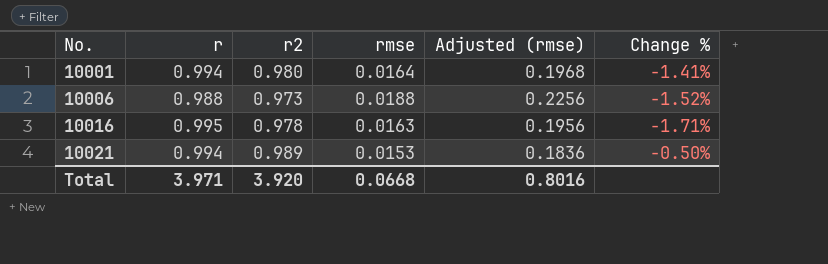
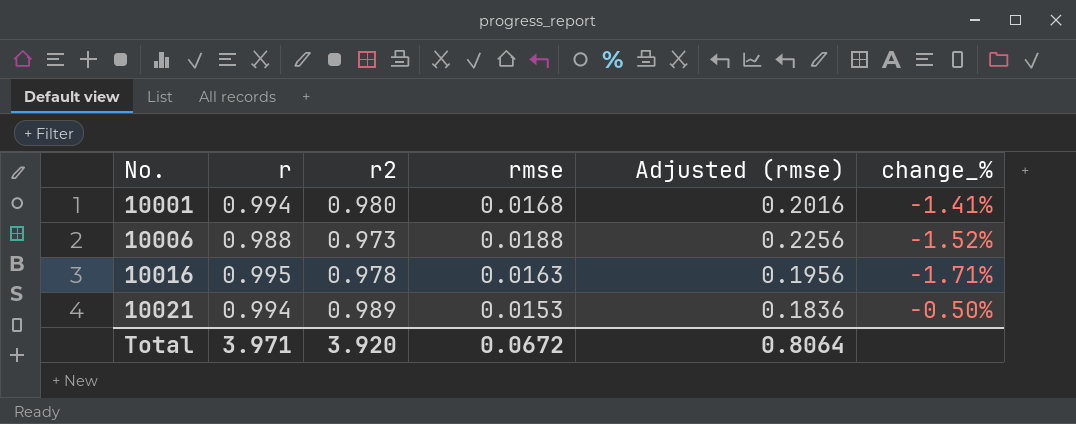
column name: Change % -> change_%
10001 | rmse: 0.0164 -> 0.0168
10001 | Adjusted (rmse): 0.1968 -> 0.2016
Total | rmse: 0.0668 -> 0.0672
Total | Adjusted (rmse): 0.8016 -> 0.8064

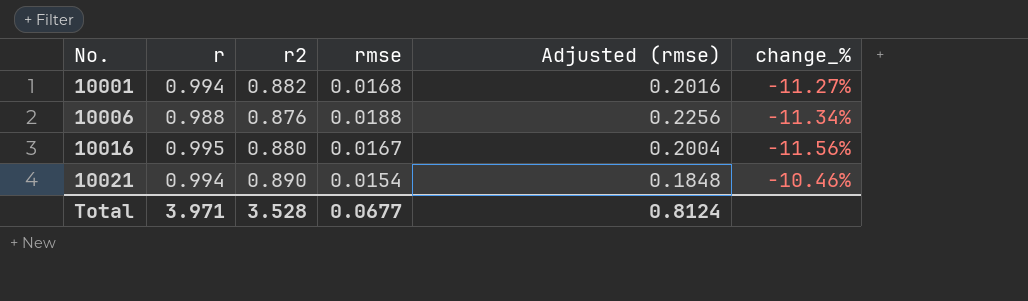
10001 | r2: 0.980 -> 0.882
10001 | change_%: -1.41% -> -11.27%
10006 | r2: 0.973 -> 0.876
10006 | change_%: -1.52% -> -11.34%
10016 | r2: 0.978 -> 0.880
10016 | rmse: 0.0163 -> 0.0167
10016 | Adjusted (rmse): 0.1956 -> 0.2004
10016 | change_%: -1.71% -> -11.56%
10021 | r2: 0.989 -> 0.890
10021 | rmse: 0.0153 -> 0.0154
10021 | Adjusted (rmse): 0.1836 -> 0.1848
10021 | change_%: -0.50% -> -10.46%
Total | r2: 3.920 -> 3.528
Total | rmse: 0.0672 -> 0.0677
Total | Adjusted (rmse): 0.8064 -> 0.8124

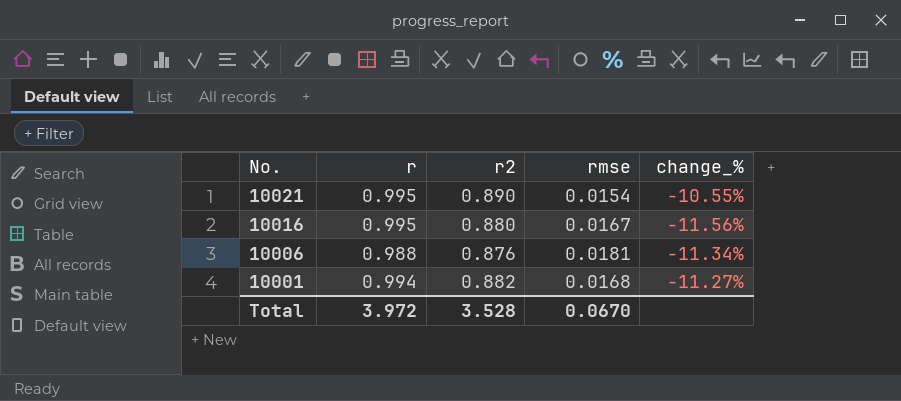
row order: No. ascending -> No. descending
column Adjusted (rmse) | formula: [rmse] * 12 -> none
10021 | r: 0.994 -> 0.995
10021 | change_%: -10.46% -> -10.55%
10006 | rmse: 0.0188 -> 0.0181
Total | r: 3.971 -> 3.972
Total | rmse: 0.0677 -> 0.0670

